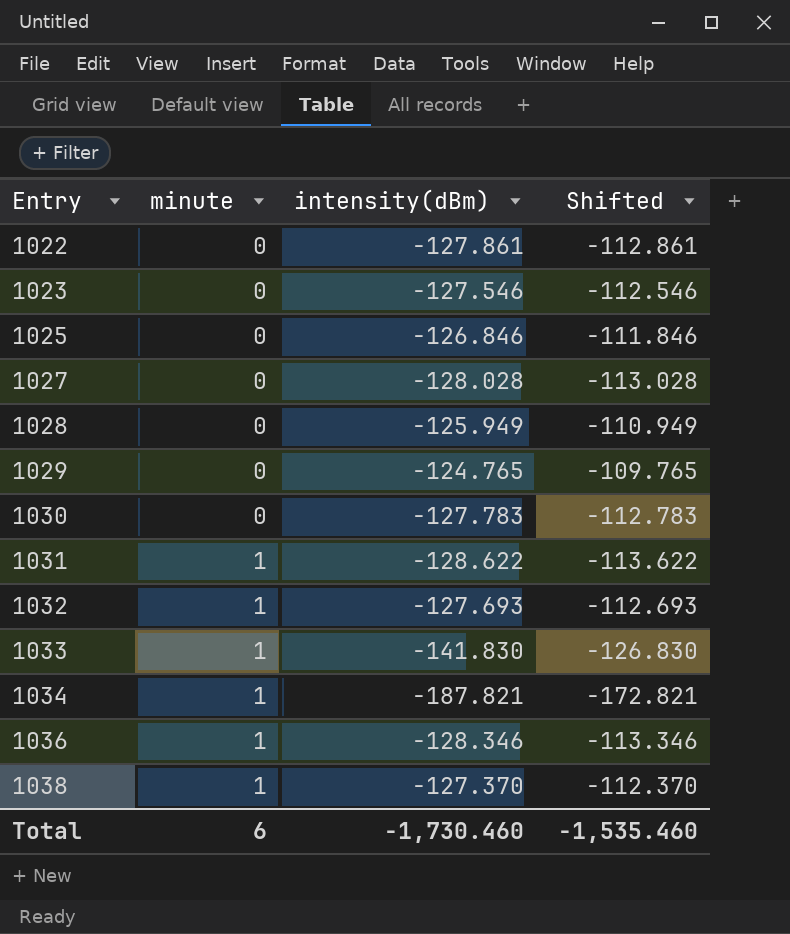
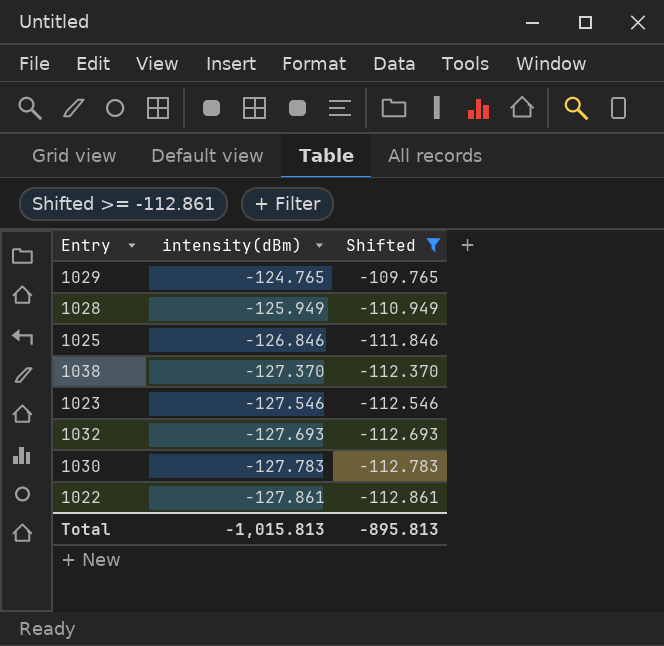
filter: none -> Shifted >= -112.861
row order: Entry ascending -> intensity(dBm) descending
column minute | position: 2 -> none
Total | intensity(dBm): -1,730.460 -> -1,015.813
Total | Shifted: -1,535.460 -> -895.813

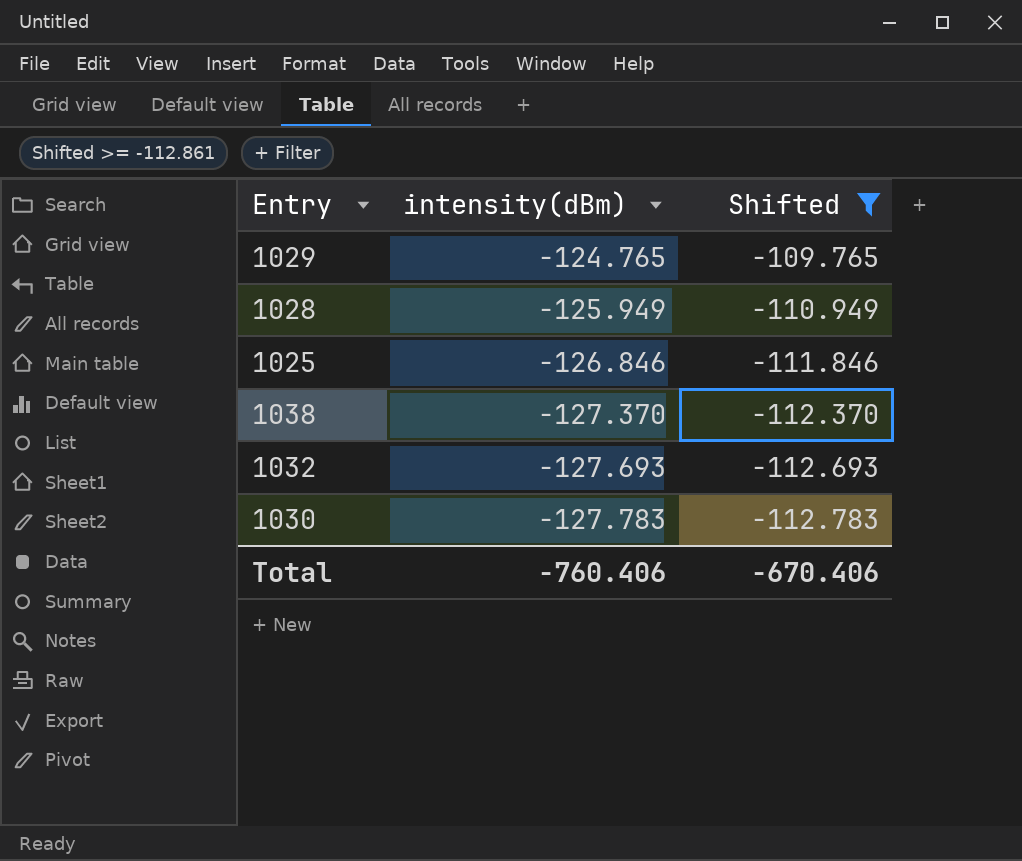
row 1023: -127.546 | -112.546 -> none
row 1022: -127.861 | -112.861 -> none
Total | intensity(dBm): -1,015.813 -> -760.406
Total | Shifted: -895.813 -> -670.406

